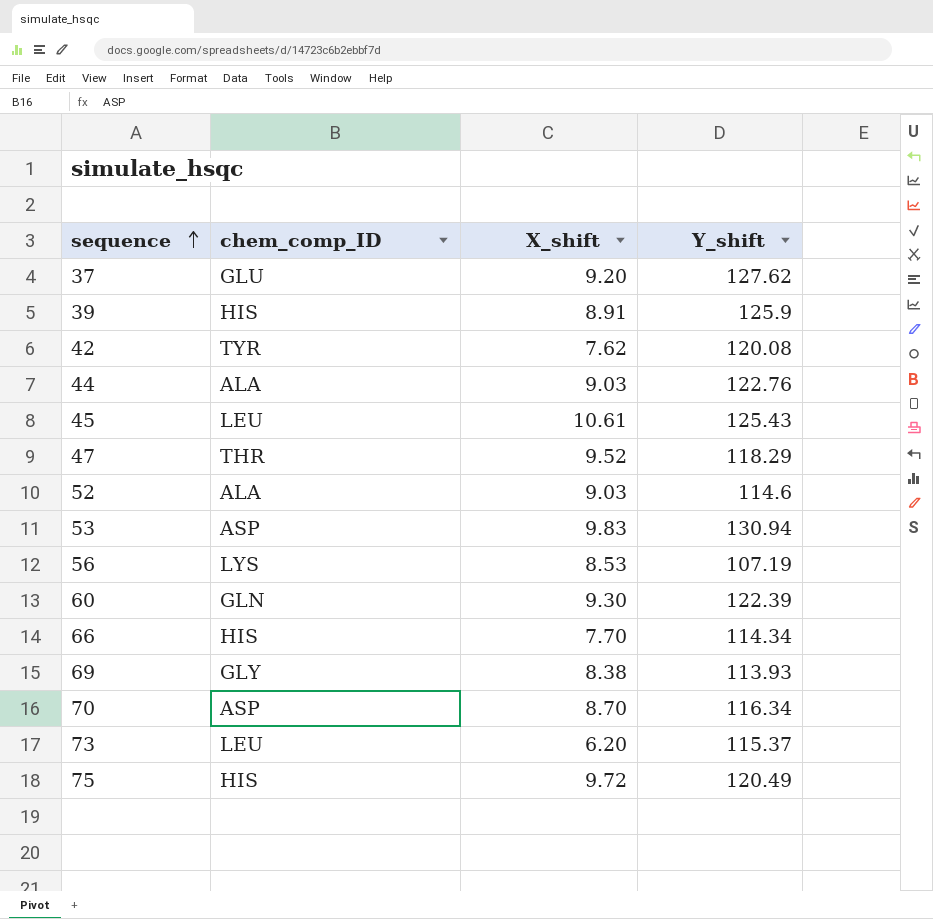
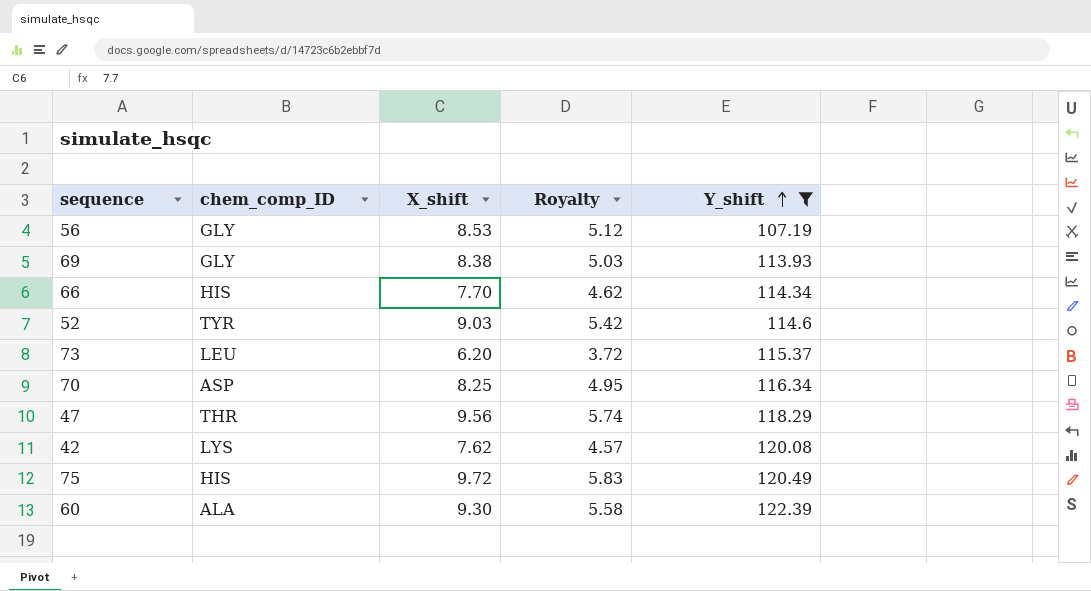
filter: none -> Y_shift <= 122.39
row order: sequence ascending -> Y_shift ascending
column Royalty | formula: none -> [X_shift] * 0.6
56 | chem_comp_ID: LYS -> GLY
52 | chem_comp_ID: ALA -> TYR
70 | X_shift: 8.70 -> 8.25
47 | X_shift: 9.52 -> 9.56
42 | chem_comp_ID: TYR -> LYS
60 | chem_comp_ID: GLN -> ALA

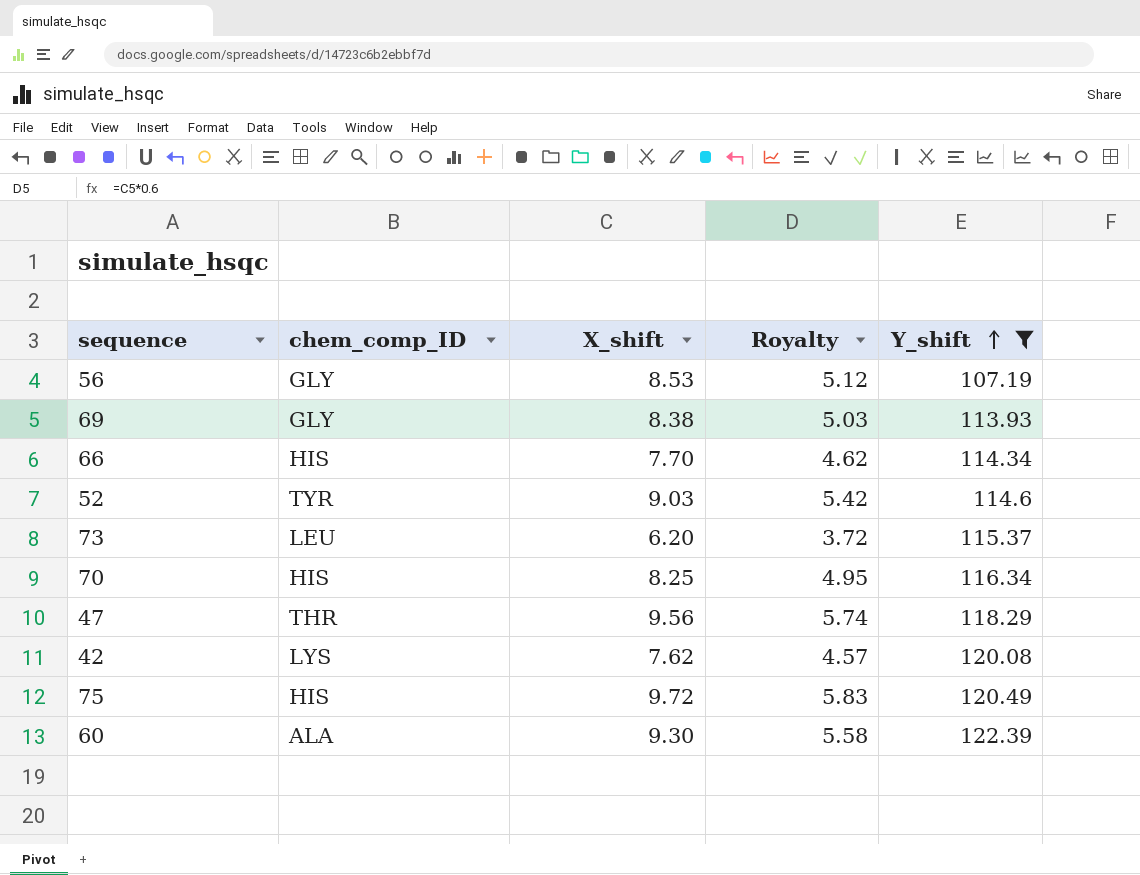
70 | chem_comp_ID: ASP -> HIS

